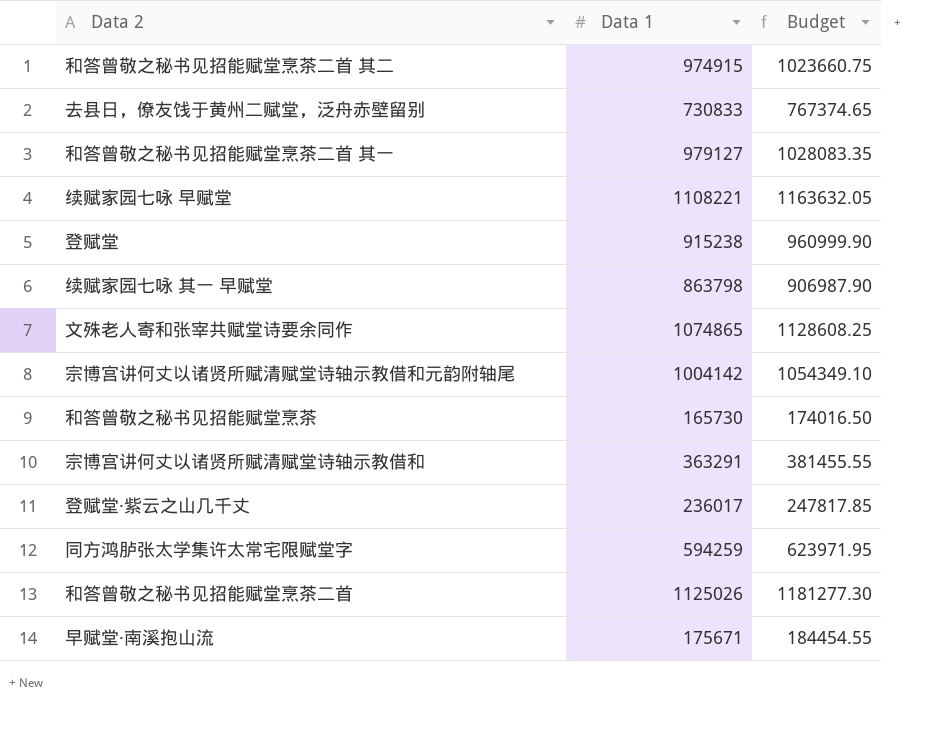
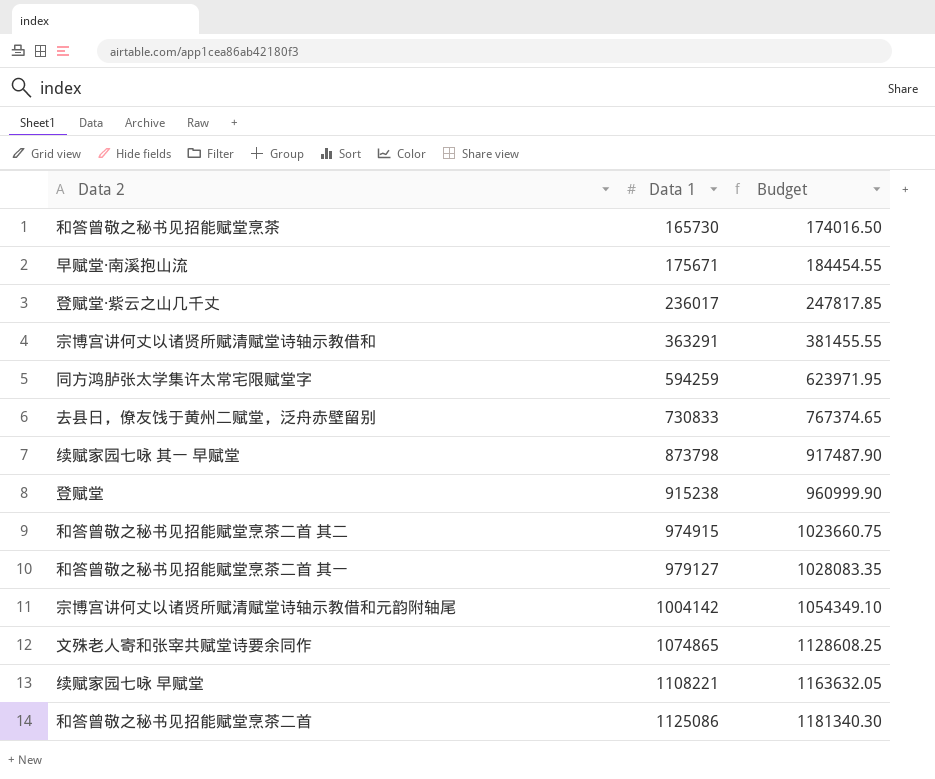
row order: none -> Data 1 ascending
续赋家园七咏 其一 早赋堂 | Data 1: 863798 -> 873798
续赋家园七咏 其一 早赋堂 | Budget: 906987.90 -> 917487.90
和答曾敬之秘书见招能赋堂烹茶二首 | Data 1: 1125026 -> 1125086
和答曾敬之秘书见招能赋堂烹茶二首 | Budget: 1181277.30 -> 1181340.30

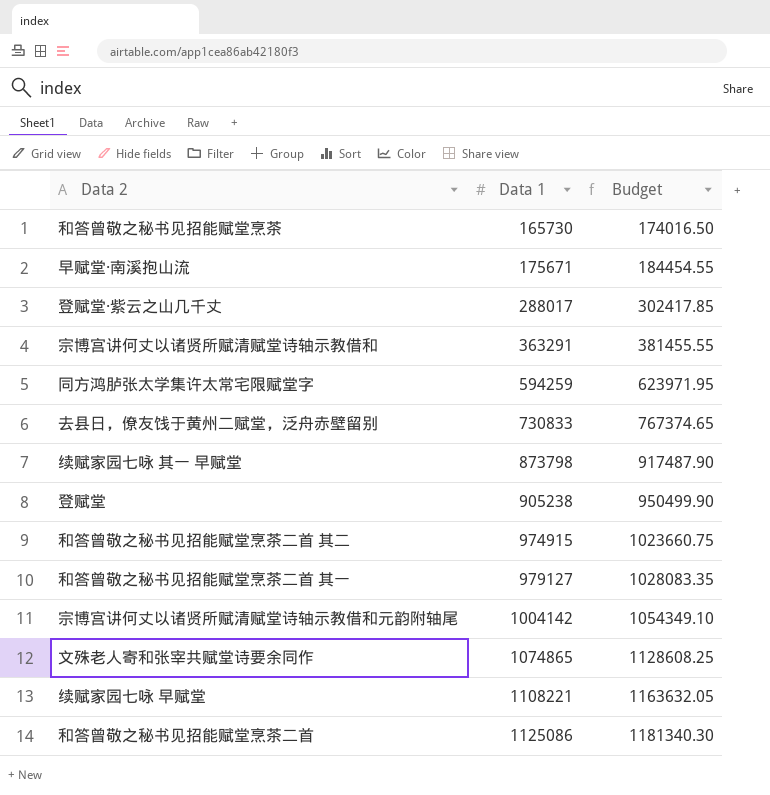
登赋堂·紫云之山几千丈 | Data 1: 236017 -> 288017
登赋堂·紫云之山几千丈 | Budget: 247817.85 -> 302417.85
登赋堂 | Data 1: 915238 -> 905238
登赋堂 | Budget: 960999.90 -> 950499.90

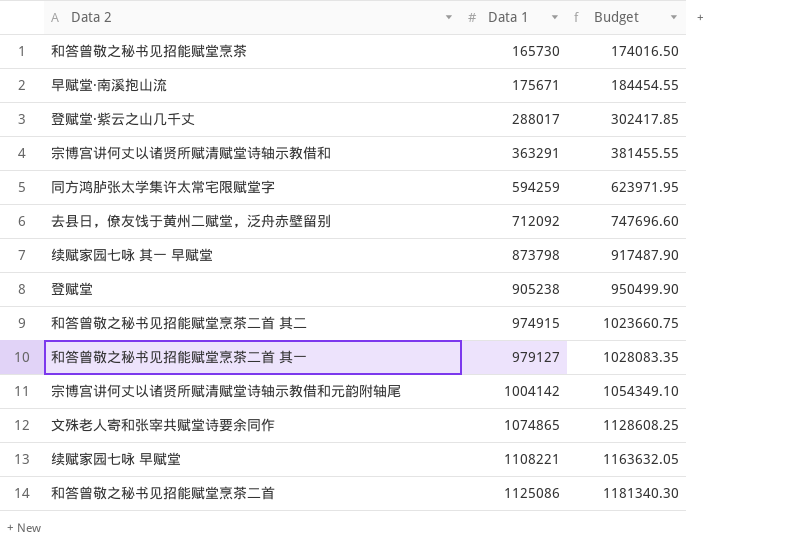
去县日，僚友饯于黄州二赋堂，泛舟赤壁留别 | Data 1: 730833 -> 712092
去县日，僚友饯于黄州二赋堂，泛舟赤壁留别 | Budget: 767374.65 -> 747696.60

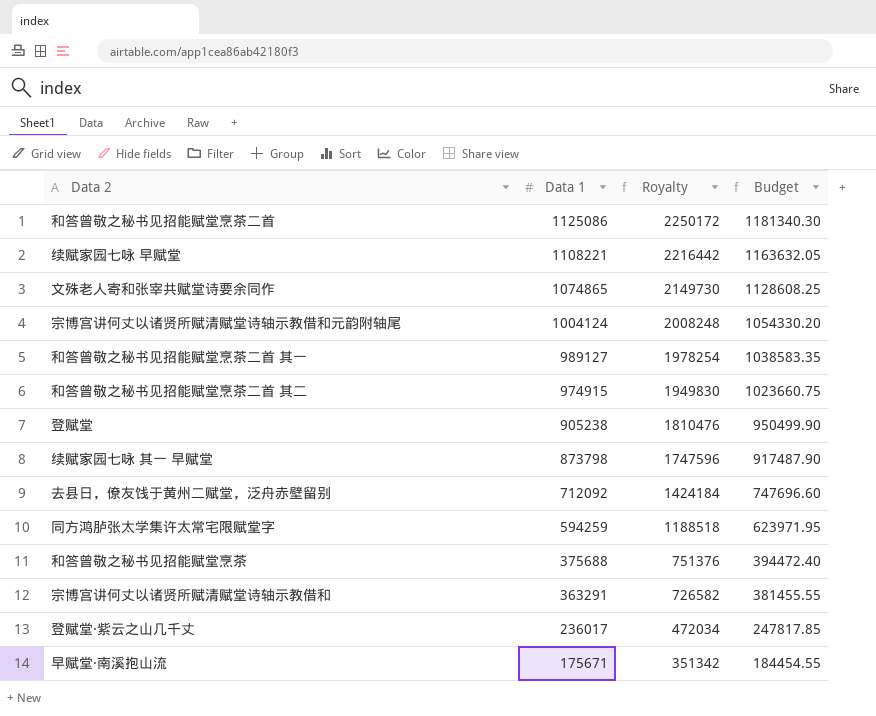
row order: Data 1 ascending -> Data 1 descending
column Royalty | formula: none -> [Data 1] * 2
宗博宫讲何丈以诸贤所赋清赋堂诗轴示教借和元韵附轴尾 | Data 1: 1004142 -> 1004124
宗博宫讲何丈以诸贤所赋清赋堂诗轴示教借和元韵附轴尾 | Budget: 1054349.10 -> 1054330.20
和答曾敬之秘书见招能赋堂烹茶二首 其一 | Data 1: 979127 -> 989127
和答曾敬之秘书见招能赋堂烹茶二首 其一 | Budget: 1028083.35 -> 1038583.35
和答曾敬之秘书见招能赋堂烹茶 | Data 1: 165730 -> 375688
和答曾敬之秘书见招能赋堂烹茶 | Budget: 174016.50 -> 394472.40
登赋堂·紫云之山几千丈 | Data 1: 288017 -> 236017
登赋堂·紫云之山几千丈 | Budget: 302417.85 -> 247817.85

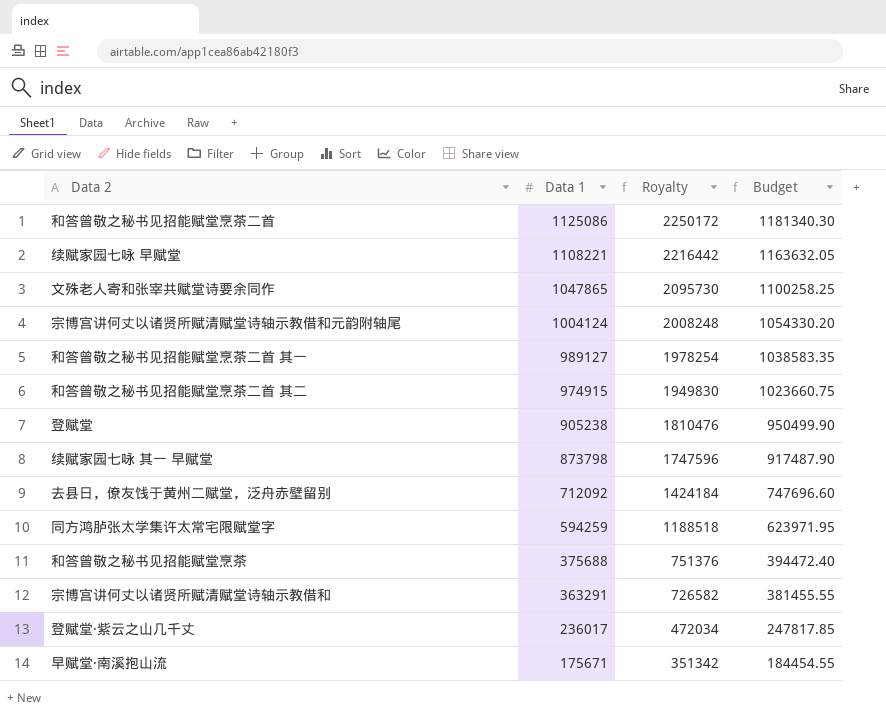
文殊老人寄和张宰共赋堂诗要余同作 | Data 1: 1074865 -> 1047865
文殊老人寄和张宰共赋堂诗要余同作 | Royalty: 2149730 -> 2095730
文殊老人寄和张宰共赋堂诗要余同作 | Budget: 1128608.25 -> 1100258.25

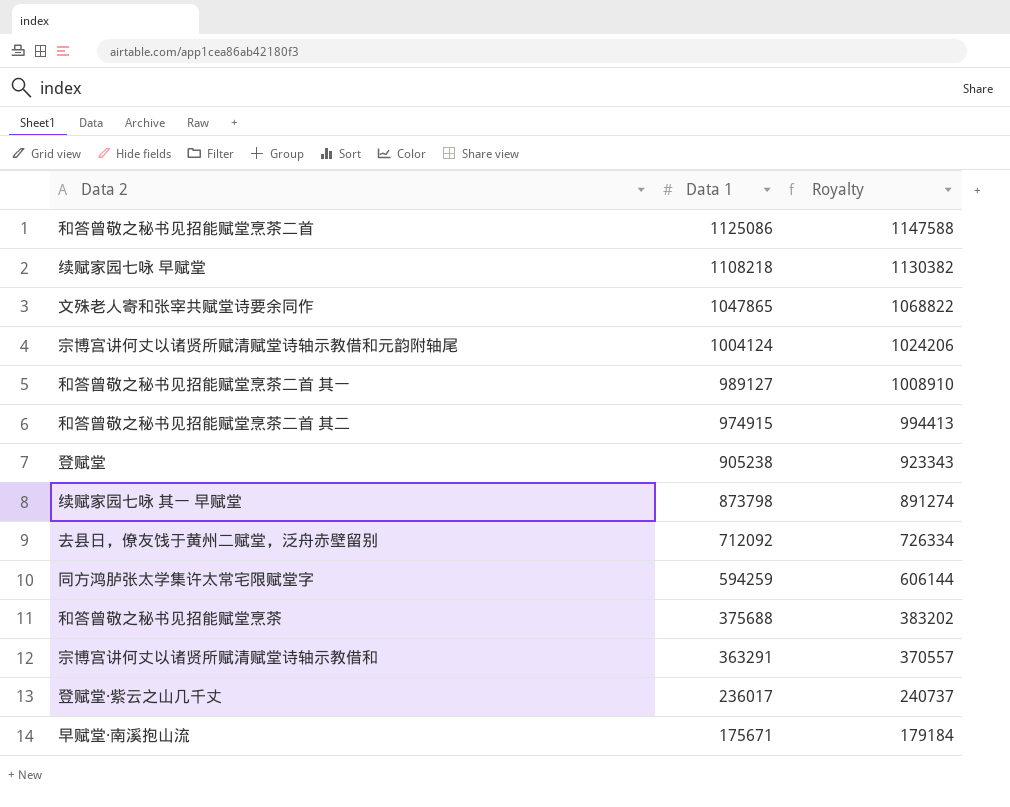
column Budget | formula: [Data 1] * 1.05 -> none
column Royalty | formula: [Data 1] * 2 -> [Data 1] * 1.02
续赋家园七咏 早赋堂 | Data 1: 1108221 -> 1108218

